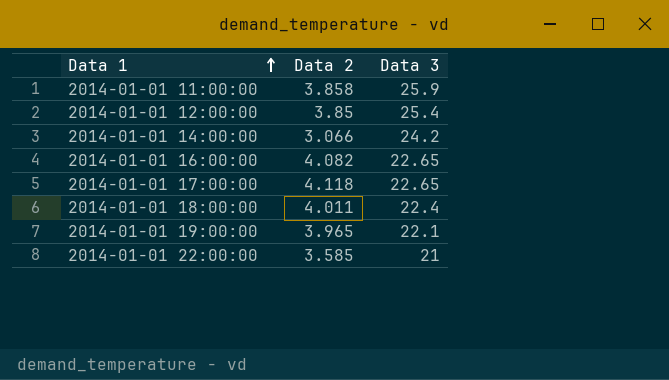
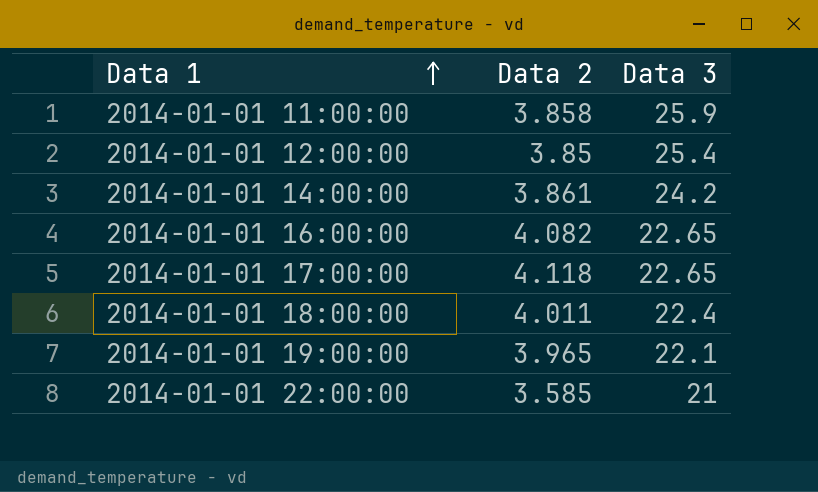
2014-01-01 14:00:00 | Data 2: 3.066 -> 3.861

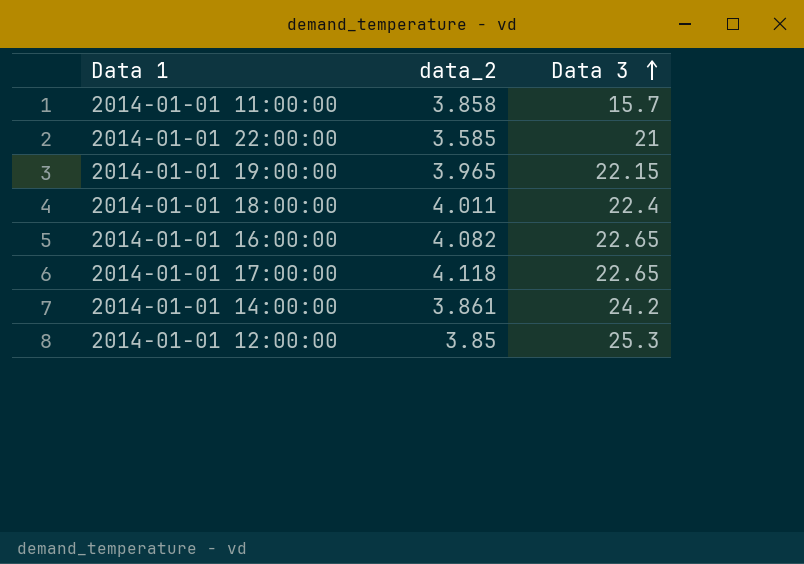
row order: Data 1 ascending -> Data 3 ascending
column name: Data 2 -> data_2
2014-01-01 11:00:00 | Data 3: 25.9 -> 15.7
2014-01-01 19:00:00 | Data 3: 22.1 -> 22.15
2014-01-01 12:00:00 | Data 3: 25.4 -> 25.3

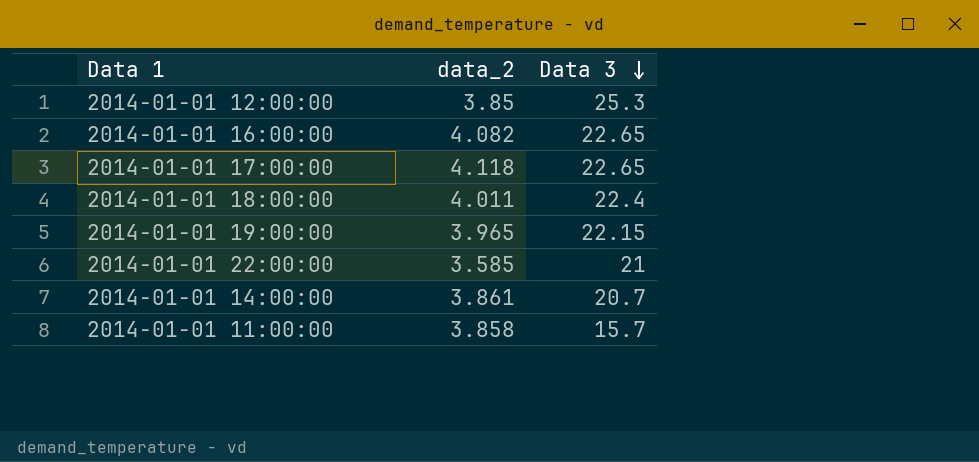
row order: Data 3 ascending -> Data 3 descending
2014-01-01 14:00:00 | Data 3: 24.2 -> 20.7

